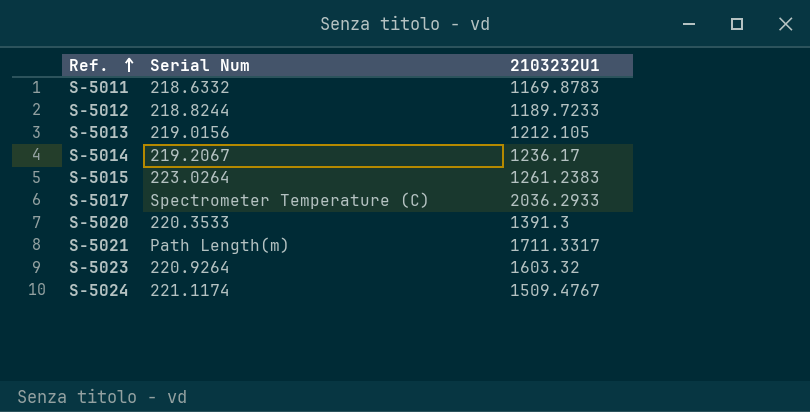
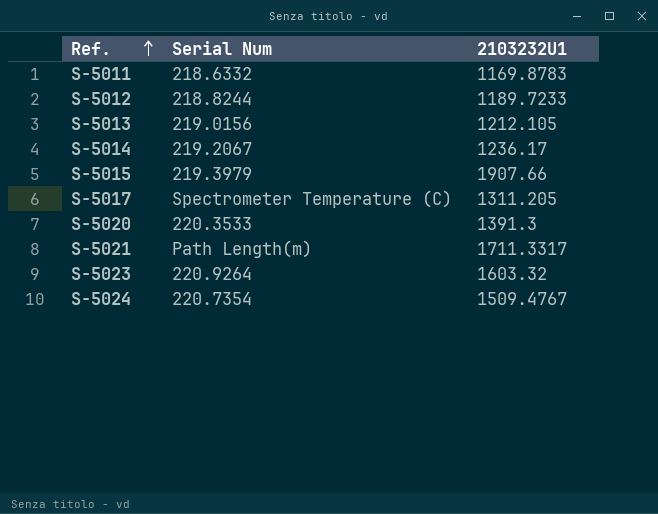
S-5015 | Serial Num: 223.0264 -> 219.3979
S-5015 | 2103232U1: 1261.2383 -> 1907.66
S-5017 | 2103232U1: 2036.2933 -> 1311.205
S-5024 | Serial Num: 221.1174 -> 220.7354

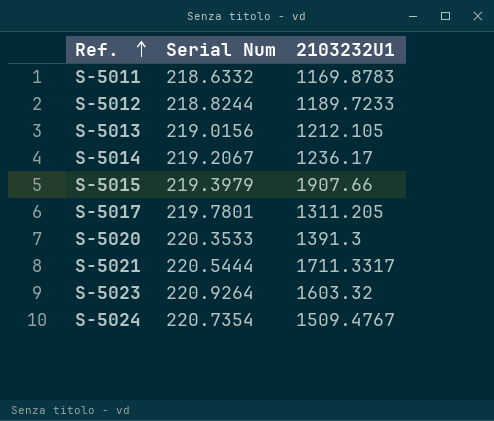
S-5017 | Serial Num: Spectrometer Temperature (C) -> 219.7801
S-5021 | Serial Num: Path Length(m) -> 220.5444

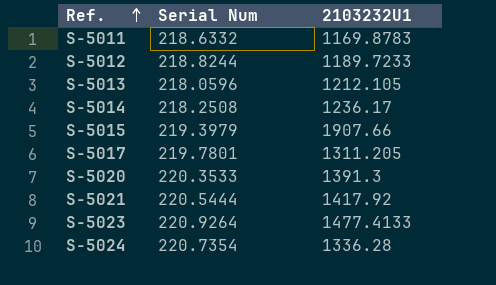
S-5013 | Serial Num: 219.0156 -> 218.0596
S-5014 | Serial Num: 219.2067 -> 218.2508
S-5021 | 2103232U1: 1711.3317 -> 1417.92
S-5023 | 2103232U1: 1603.32 -> 1477.4133
S-5024 | 2103232U1: 1509.4767 -> 1336.28

